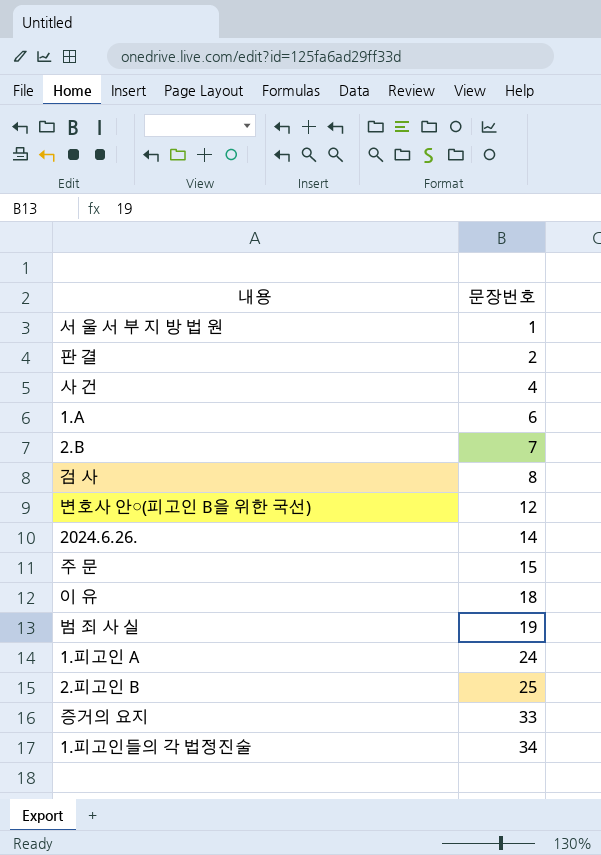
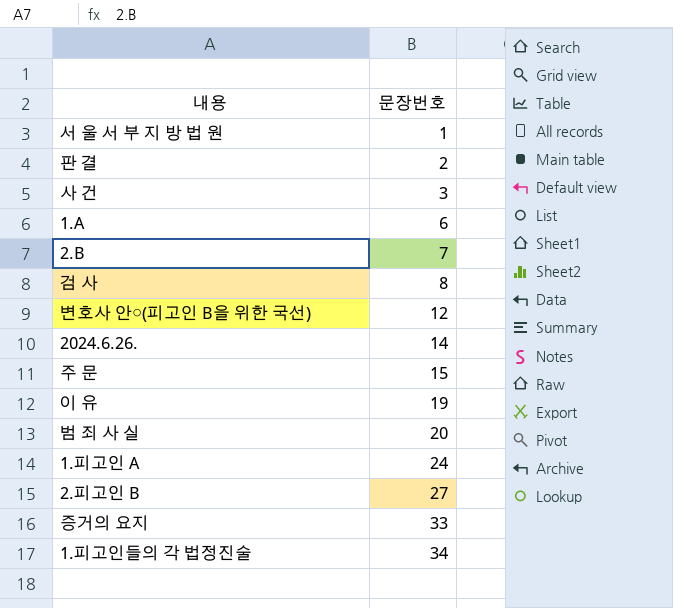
사 건 | 문장번호: 4 -> 3
이 유 | 문장번호: 18 -> 19
범 죄 사 실 | 문장번호: 19 -> 20
2.피고인 B | 문장번호: 25 -> 27

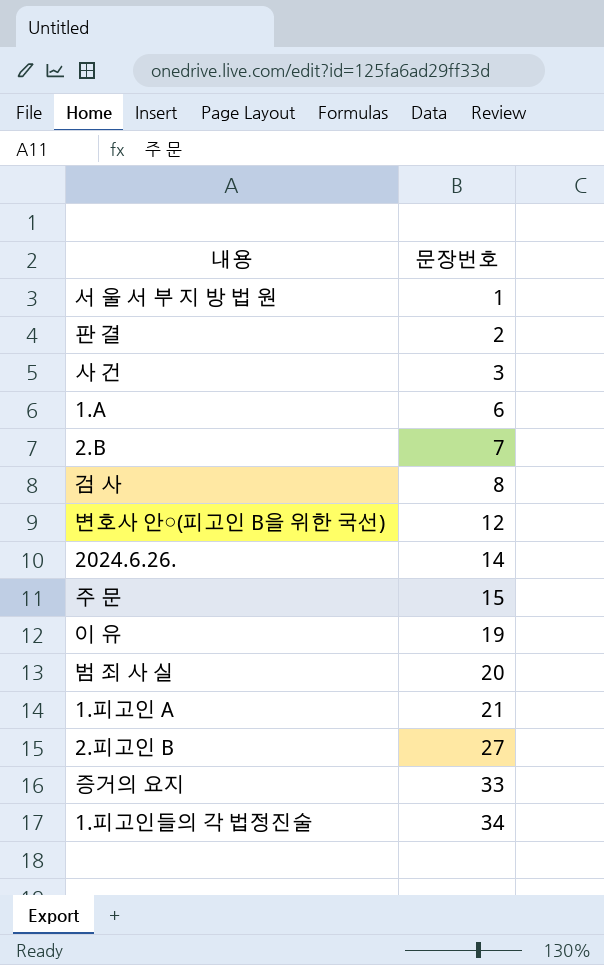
1.피고인 A | 문장번호: 24 -> 21

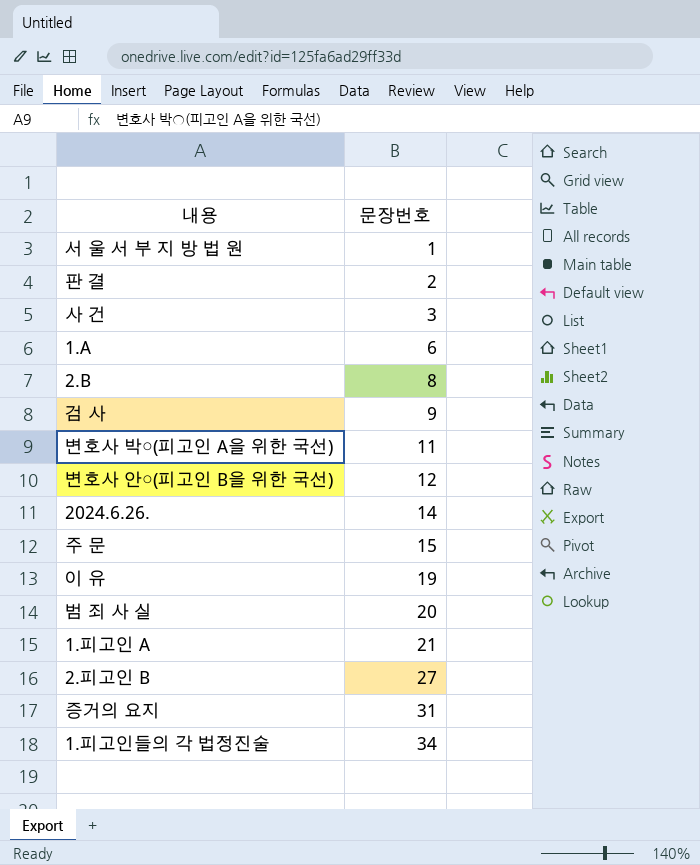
2.B | 문장번호: 7 -> 8
검 사 | 문장번호: 8 -> 9
row 변호사 박○(피고인 A을 위한 국선): none -> 11
증거의 요지 | 문장번호: 33 -> 31

